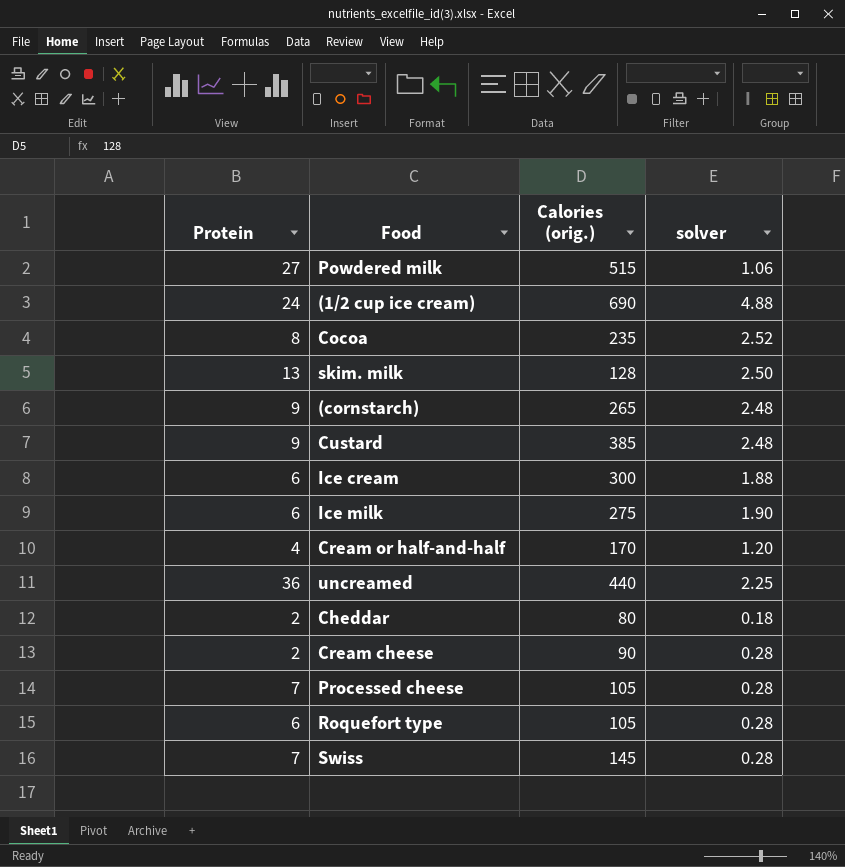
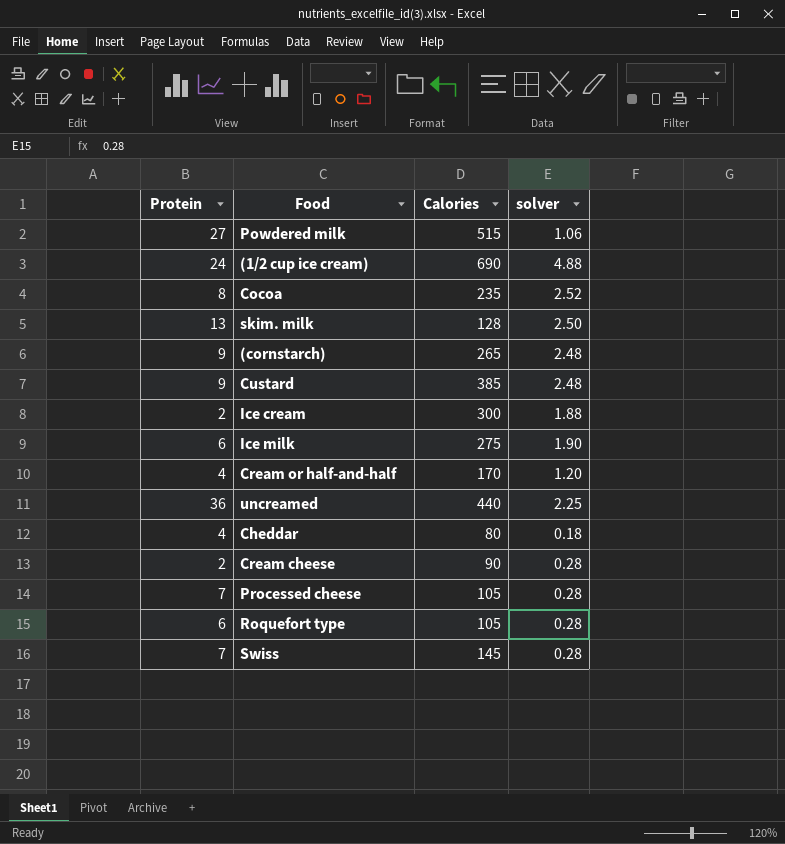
column name: Calories (orig.) -> Calories
Ice cream | Protein: 6 -> 2
Cheddar | Protein: 2 -> 4

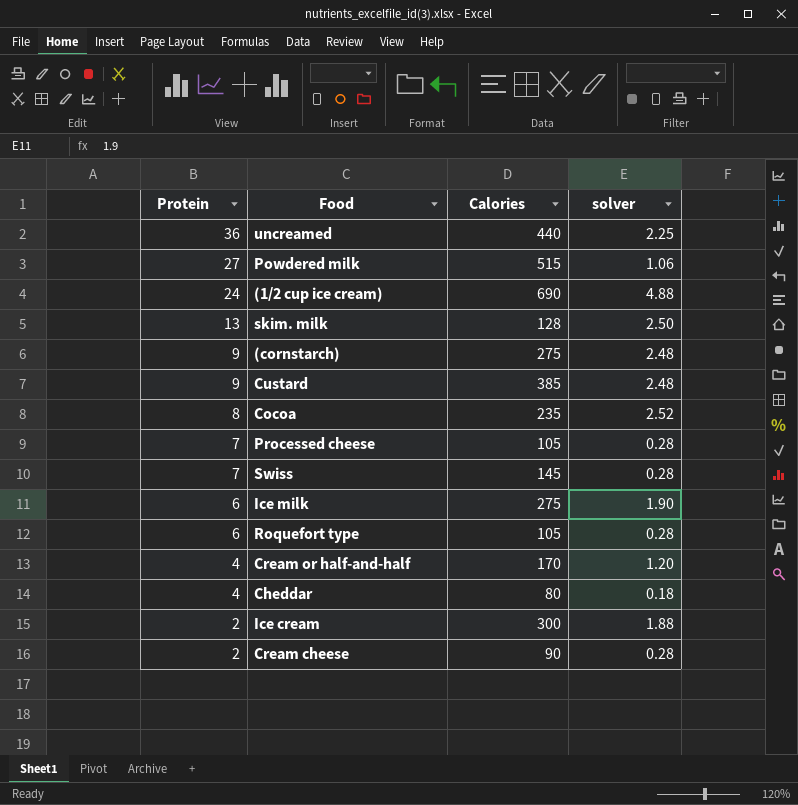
row order: none -> Protein descending
(cornstarch) | Calories: 265 -> 275

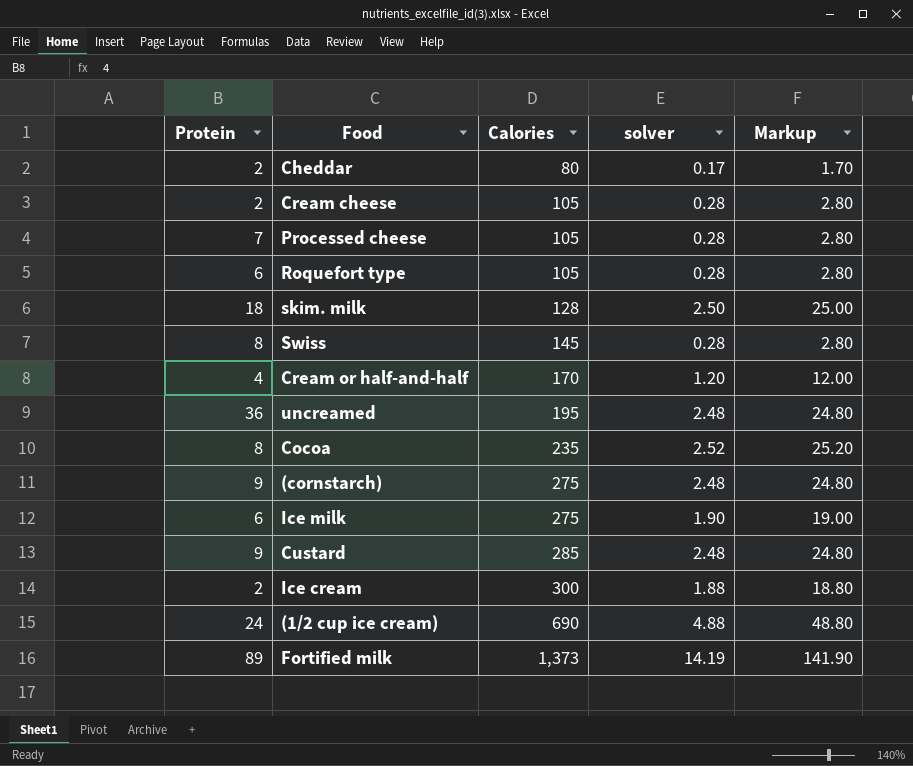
row order: Protein descending -> Calories ascending
column Markup | formula: none -> [solver] * 10
row Powdered milk: 27 | 515 | 1.06 -> none
Cheddar | Protein: 4 -> 2
Cheddar | solver: 0.18 -> 0.17
Cream cheese | Calories: 90 -> 105
skim. milk | Protein: 13 -> 18
Swiss | Protein: 7 -> 8
uncreamed | Calories: 440 -> 195
uncreamed | solver: 2.25 -> 2.48
Custard | Calories: 385 -> 285
row Fortified milk: none -> 89 | 1,373 | 14.19 | 141.90

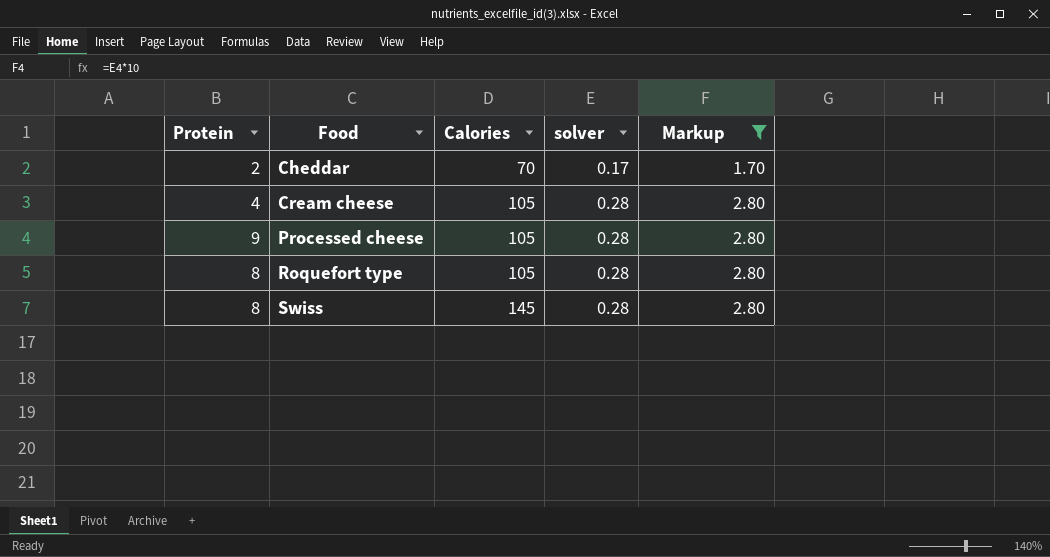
filter: none -> Markup <= 2.80
Cheddar | Calories: 80 -> 70
Cream cheese | Protein: 2 -> 4
Processed cheese | Protein: 7 -> 9
Roquefort type | Protein: 6 -> 8

